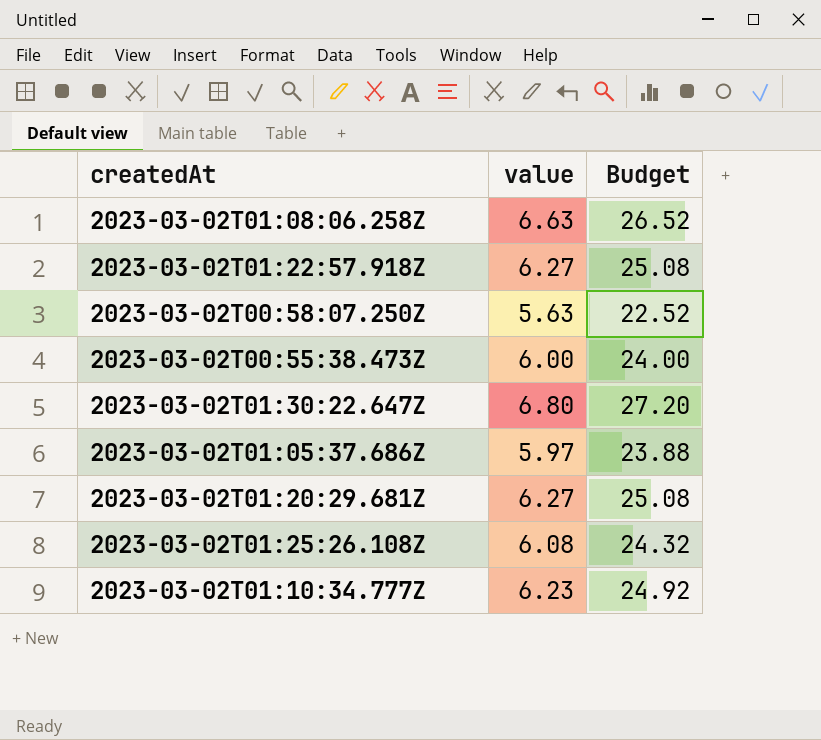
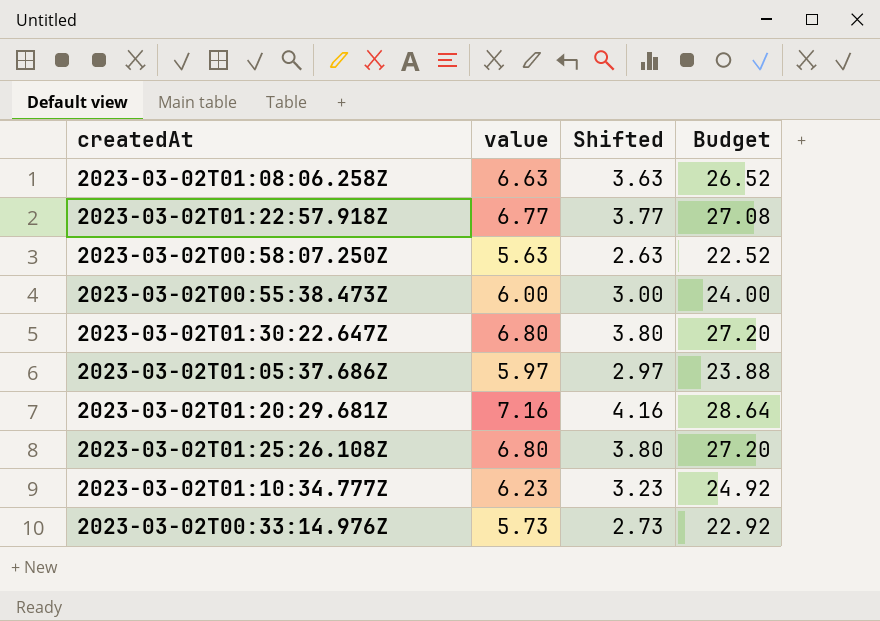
column Shifted | formula: none -> [value] - 3
2023-03-02T01:22:57.918Z | value: 6.27 -> 6.77
2023-03-02T01:22:57.918Z | Budget: 25.08 -> 27.08
2023-03-02T01:20:29.681Z | value: 6.27 -> 7.16
2023-03-02T01:20:29.681Z | Budget: 25.08 -> 28.64
2023-03-02T01:25:26.108Z | value: 6.08 -> 6.80
2023-03-02T01:25:26.108Z | Budget: 24.32 -> 27.20
row 2023-03-02T00:33:14.976Z: none -> 5.73 | 2.73 | 22.92

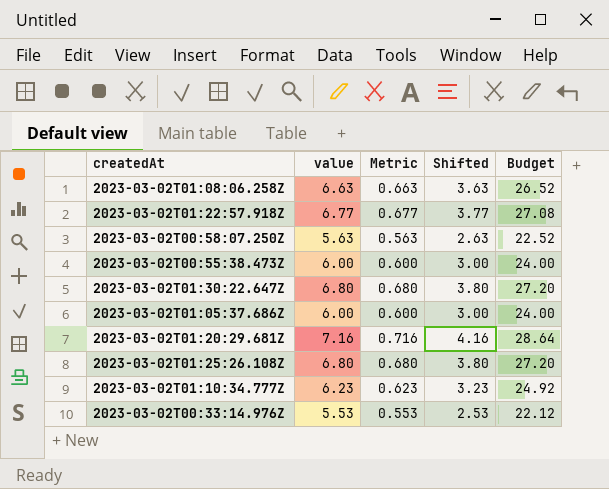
column Metric | formula: none -> [value] * 0.1
2023-03-02T01:05:37.686Z | value: 5.97 -> 6.00
2023-03-02T01:05:37.686Z | Shifted: 2.97 -> 3.00
2023-03-02T01:05:37.686Z | Budget: 23.88 -> 24.00
2023-03-02T00:33:14.976Z | value: 5.73 -> 5.53
2023-03-02T00:33:14.976Z | Shifted: 2.73 -> 2.53
2023-03-02T00:33:14.976Z | Budget: 22.92 -> 22.12

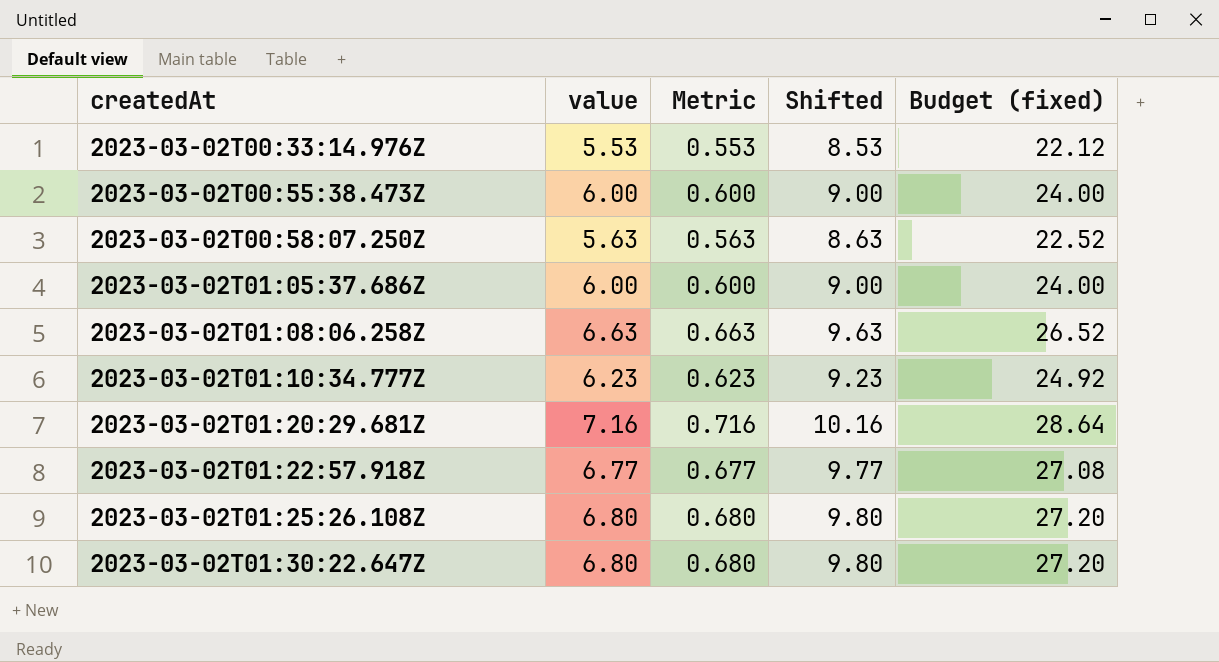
row order: none -> createdAt ascending
column Shifted | formula: [value] - 3 -> [value] + 3
column name: Budget -> Budget (fixed)

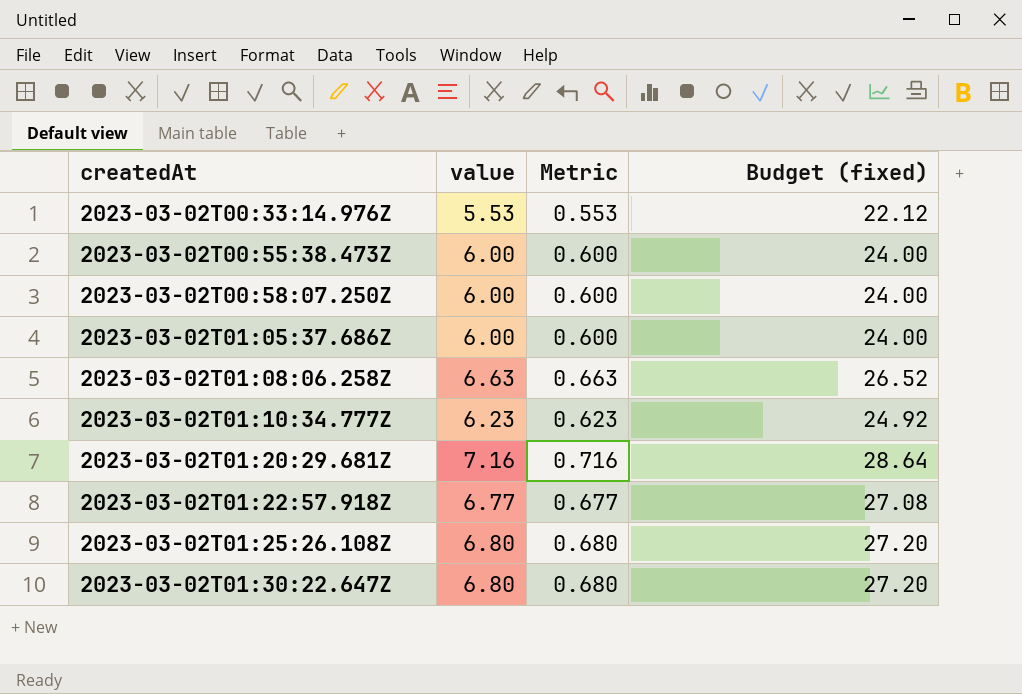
column Shifted | formula: [value] + 3 -> none
2023-03-02T00:58:07.250Z | value: 5.63 -> 6.00
2023-03-02T00:58:07.250Z | Metric: 0.563 -> 0.600
2023-03-02T00:58:07.250Z | Budget (fixed): 22.52 -> 24.00

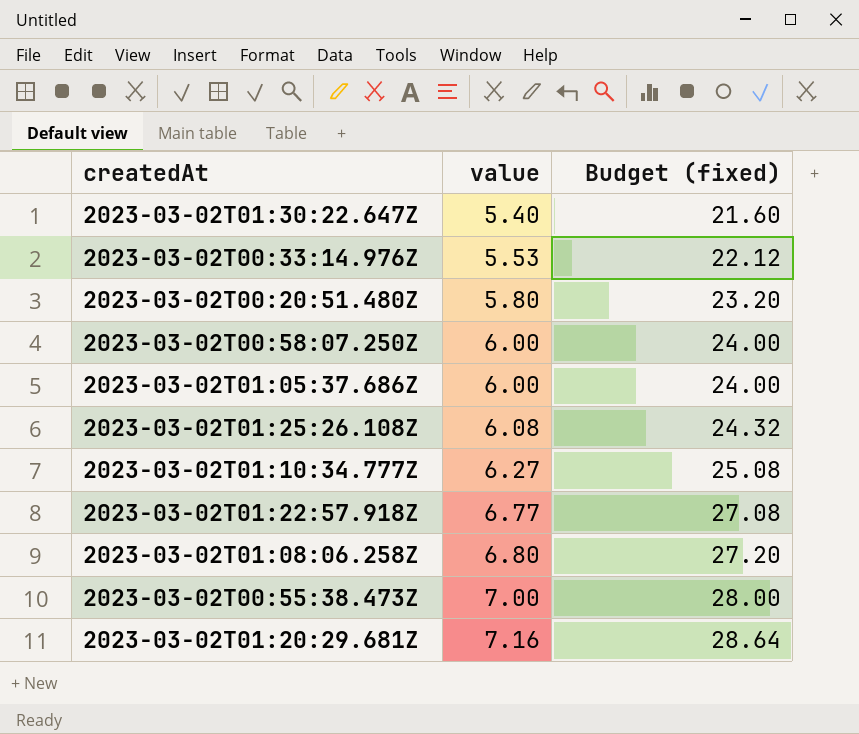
row order: createdAt ascending -> value ascending
column Metric | formula: [value] * 0.1 -> none
2023-03-02T01:30:22.647Z | value: 6.80 -> 5.40
2023-03-02T01:30:22.647Z | Budget (fixed): 27.20 -> 21.60
row 2023-03-02T00:20:51.480Z: none -> 5.80 | 23.20
2023-03-02T01:25:26.108Z | value: 6.80 -> 6.08
2023-03-02T01:25:26.108Z | Budget (fixed): 27.20 -> 24.32
2023-03-02T01:10:34.777Z | value: 6.23 -> 6.27
2023-03-02T01:10:34.777Z | Budget (fixed): 24.92 -> 25.08
2023-03-02T01:08:06.258Z | value: 6.63 -> 6.80
2023-03-02T01:08:06.258Z | Budget (fixed): 26.52 -> 27.20
2023-03-02T00:55:38.473Z | value: 6.00 -> 7.00
2023-03-02T00:55:38.473Z | Budget (fixed): 24.00 -> 28.00

